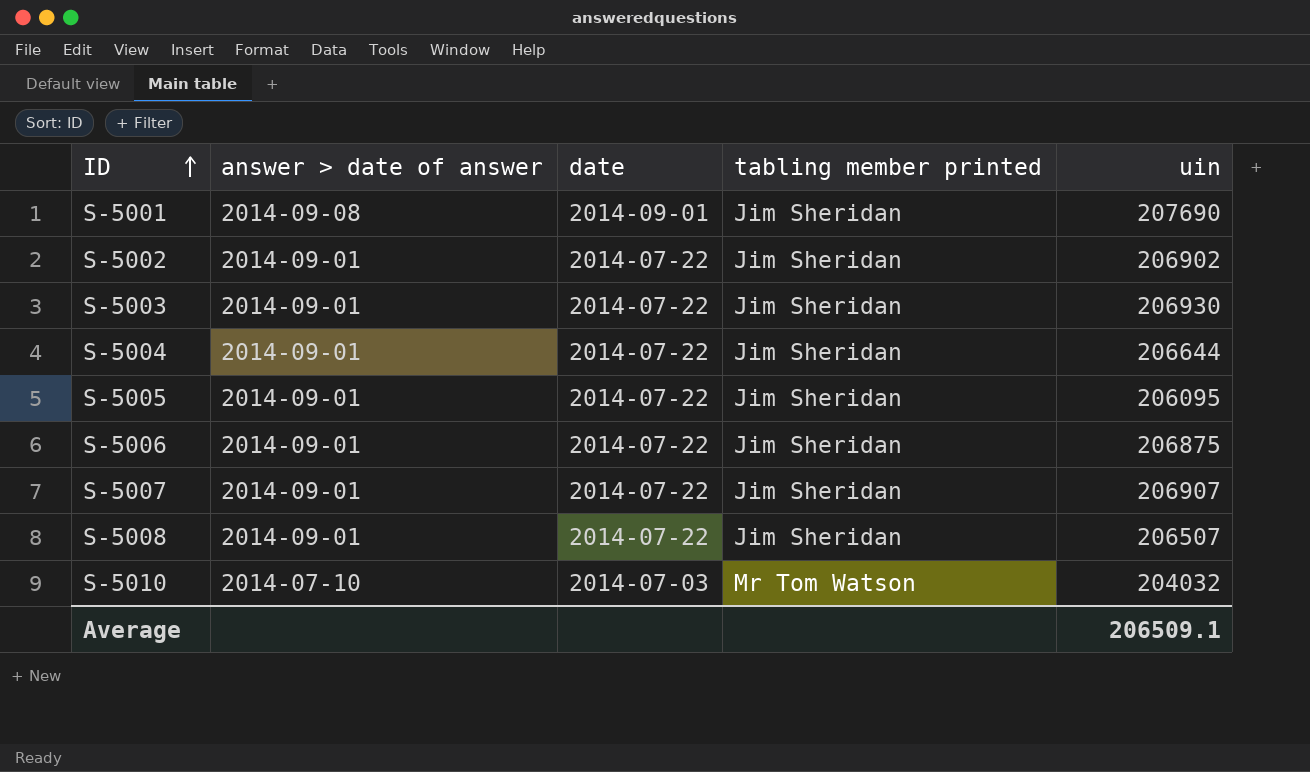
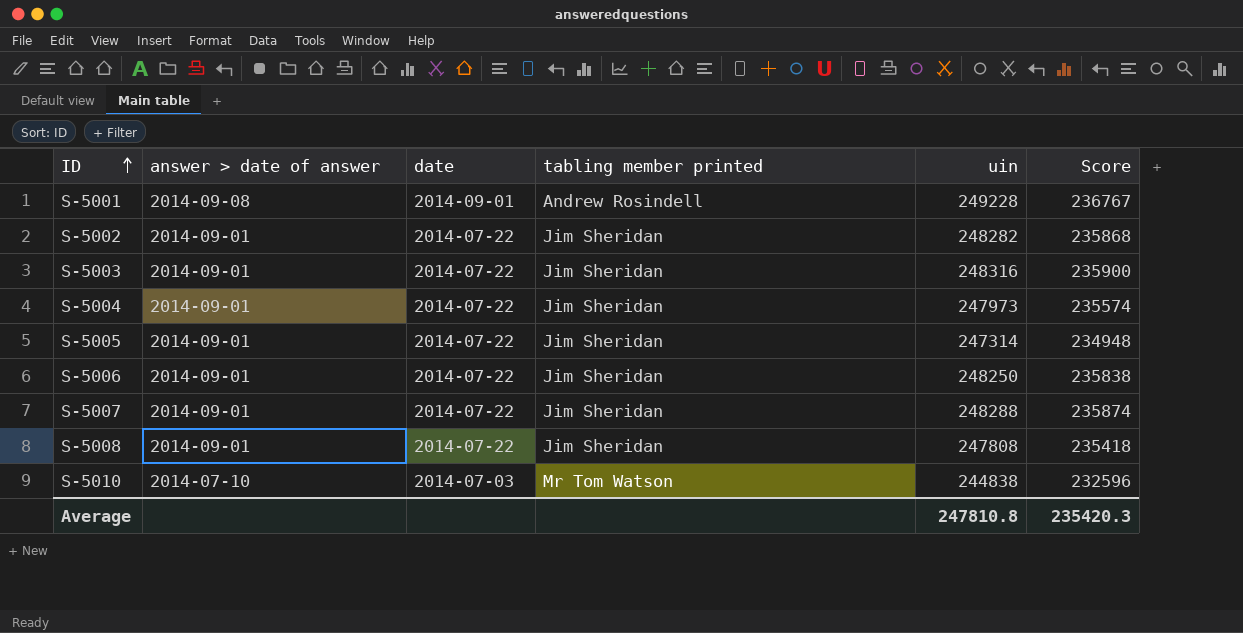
column Score | formula: none -> [uin] * 0.95
S-5001 | tabling member printed: Jim Sheridan -> Andrew Rosindell
S-5001 | uin: 207690 -> 249228
S-5002 | uin: 206902 -> 248282
S-5003 | uin: 206930 -> 248316
S-5004 | uin: 206644 -> 247973
S-5005 | uin: 206095 -> 247314
S-5006 | uin: 206875 -> 248250
S-5007 | uin: 206907 -> 248288
S-5008 | uin: 206507 -> 247808
S-5010 | uin: 204032 -> 244838
Average | uin: 206509.1 -> 247810.8

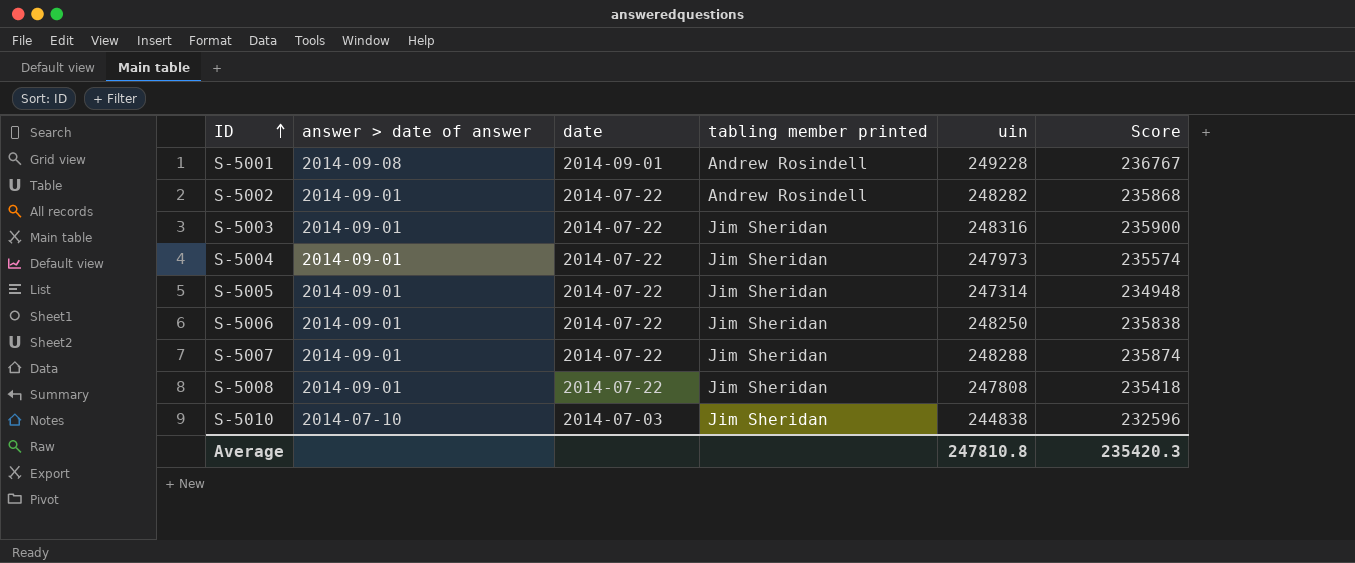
S-5002 | tabling member printed: Jim Sheridan -> Andrew Rosindell
S-5010 | tabling member printed: Mr Tom Watson -> Jim Sheridan

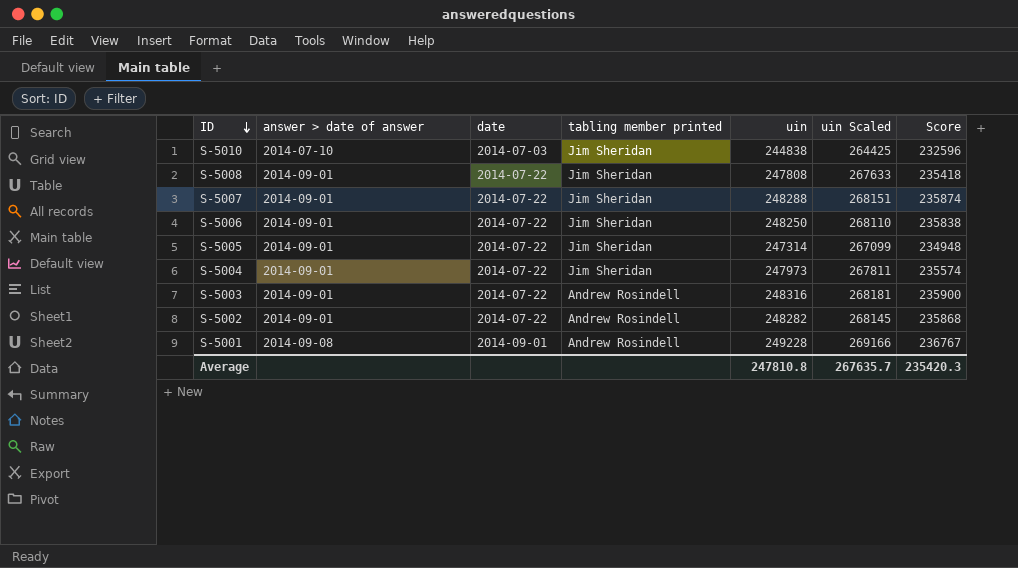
row order: ID ascending -> ID descending
column uin Scaled | formula: none -> [uin] * 1.08
S-5003 | tabling member printed: Jim Sheridan -> Andrew Rosindell

